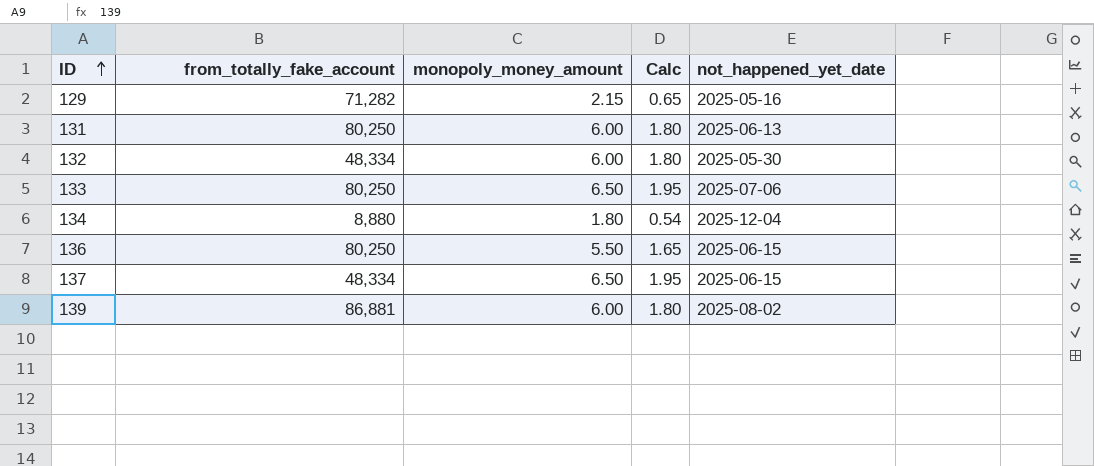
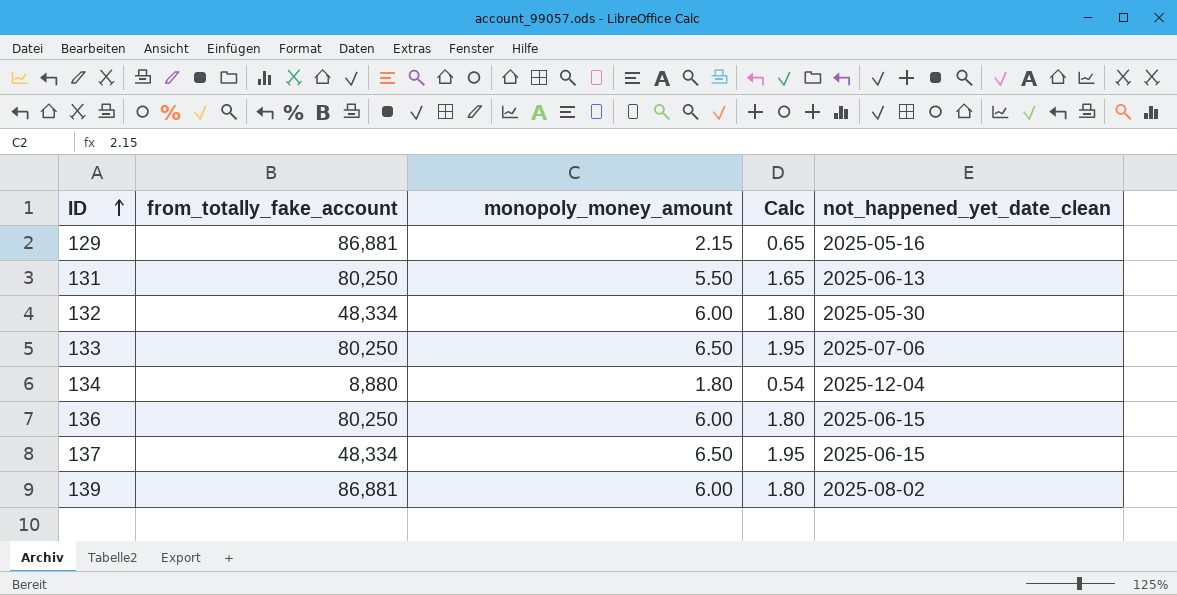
column name: not_happened_yet_date -> not_happened_yet_date_clean
129 | from_totally_fake_account: 71,282 -> 86,881
131 | monopoly_money_amount: 6.00 -> 5.50
131 | Calc: 1.80 -> 1.65
136 | monopoly_money_amount: 5.50 -> 6.00
136 | Calc: 1.65 -> 1.80

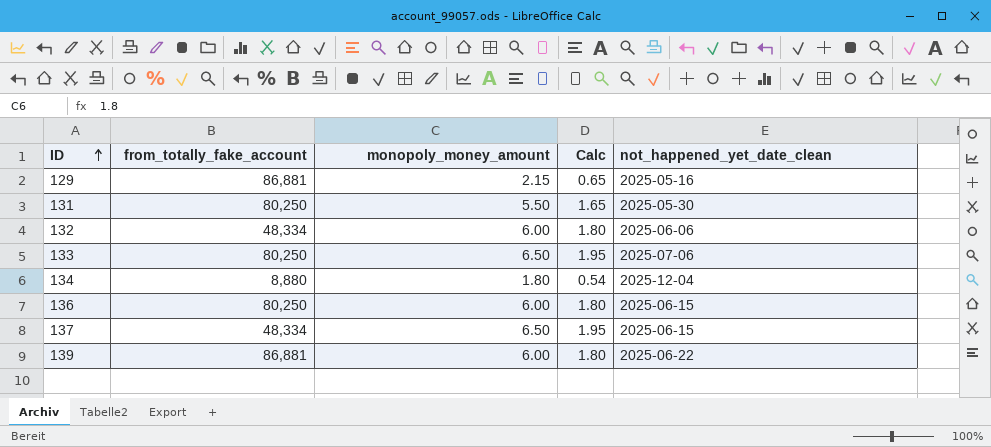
131 | not_happened_yet_date_clean: 2025-06-13 -> 2025-05-30
132 | not_happened_yet_date_clean: 2025-05-30 -> 2025-06-06
139 | not_happened_yet_date_clean: 2025-08-02 -> 2025-06-22

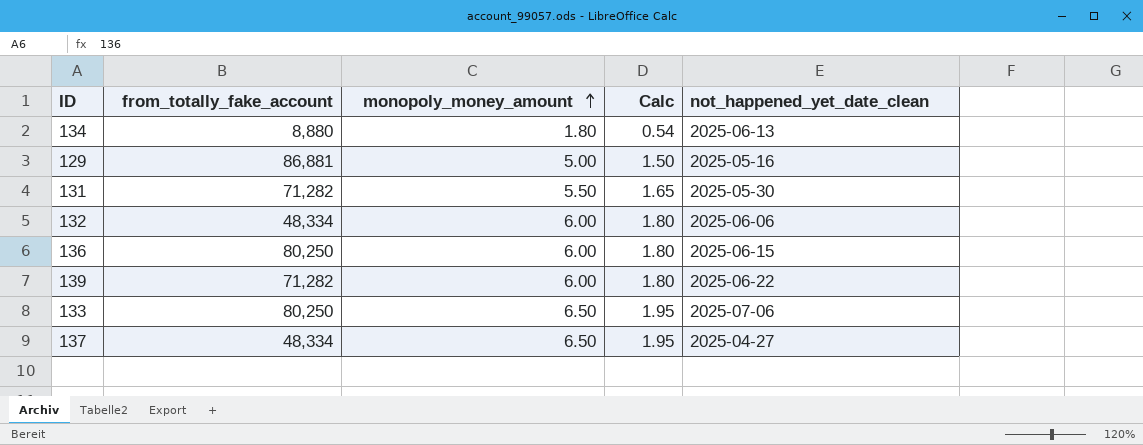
row order: ID ascending -> monopoly_money_amount ascending
134 | not_happened_yet_date_clean: 2025-12-04 -> 2025-06-13
129 | monopoly_money_amount: 2.15 -> 5.00
129 | Calc: 0.65 -> 1.50
131 | from_totally_fake_account: 80,250 -> 71,282
139 | from_totally_fake_account: 86,881 -> 71,282
137 | not_happened_yet_date_clean: 2025-06-15 -> 2025-04-27

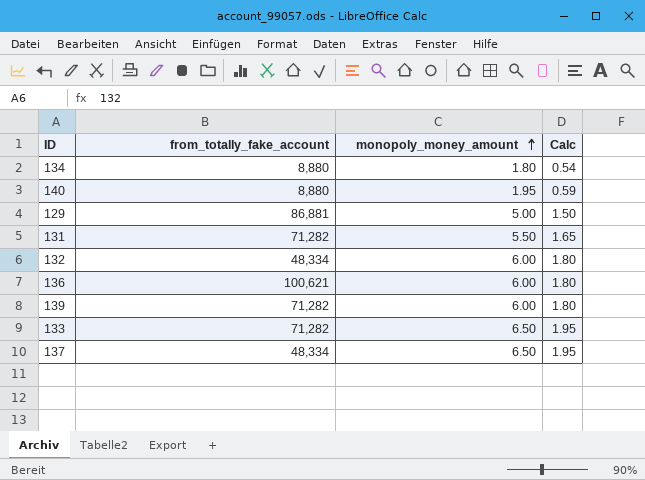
column not_happened_yet_date_clean | position: 5 -> none
row 140: none -> 8,880 | 1.95 | 0.59
136 | from_totally_fake_account: 80,250 -> 100,621
133 | from_totally_fake_account: 80,250 -> 71,282

